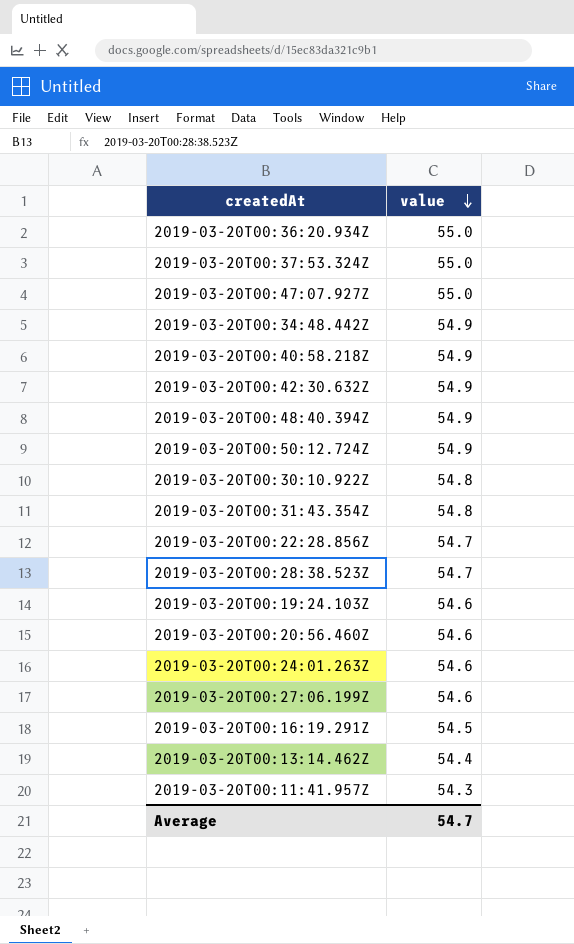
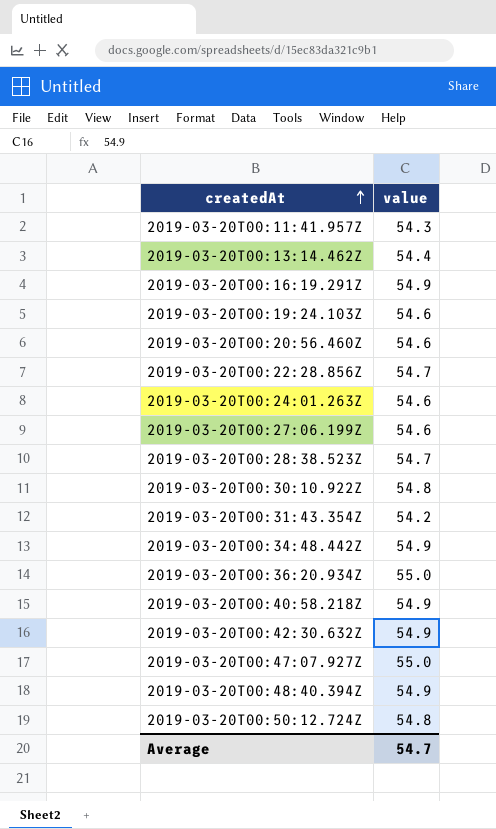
row order: value descending -> createdAt ascending
row 2019-03-20T00:37:53.324Z: 55.0 -> none
2019-03-20T00:16:19.291Z | value: 54.5 -> 54.9
2019-03-20T00:31:43.354Z | value: 54.8 -> 54.2
2019-03-20T00:50:12.724Z | value: 54.9 -> 54.8

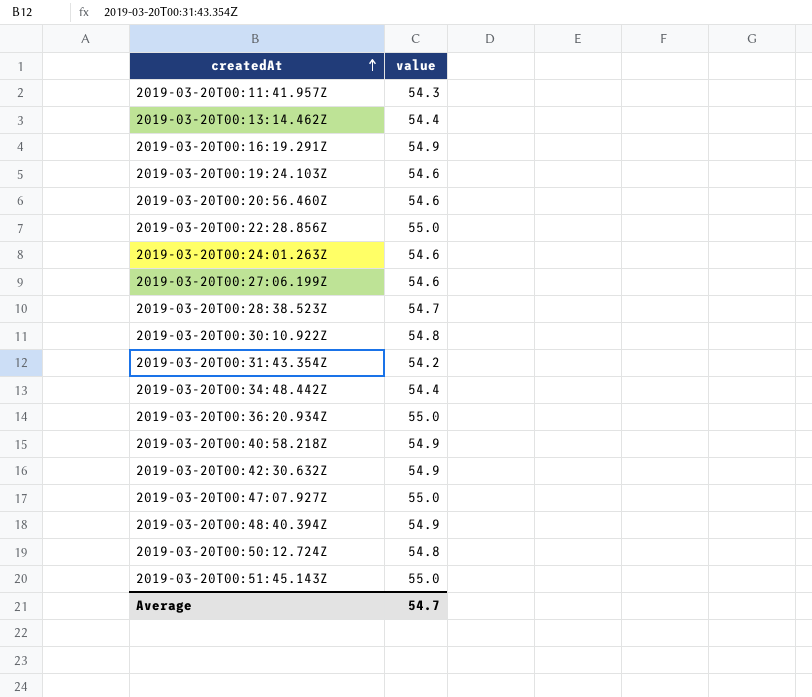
2019-03-20T00:22:28.856Z | value: 54.7 -> 55.0
2019-03-20T00:34:48.442Z | value: 54.9 -> 54.4
row 2019-03-20T00:51:45.143Z: none -> 55.0

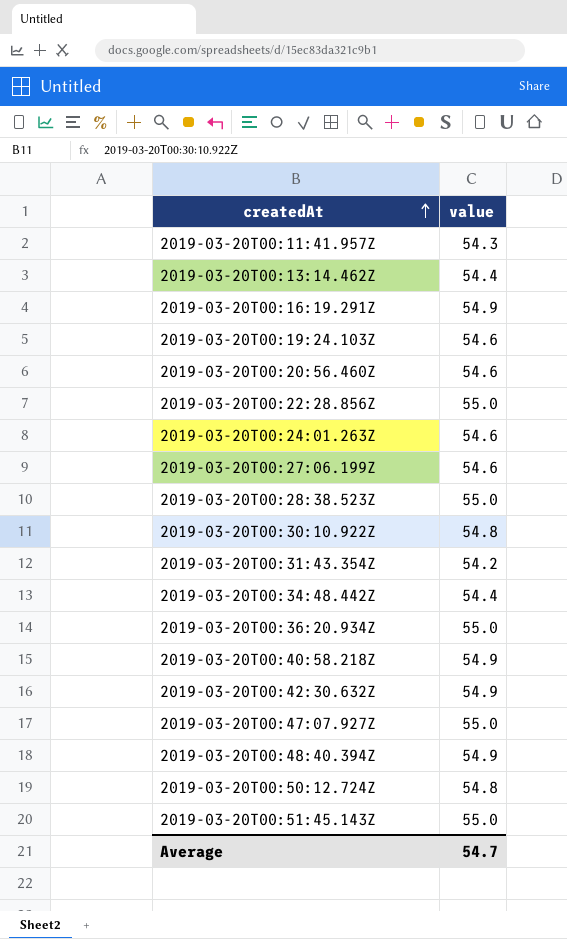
2019-03-20T00:28:38.523Z | value: 54.7 -> 55.0

